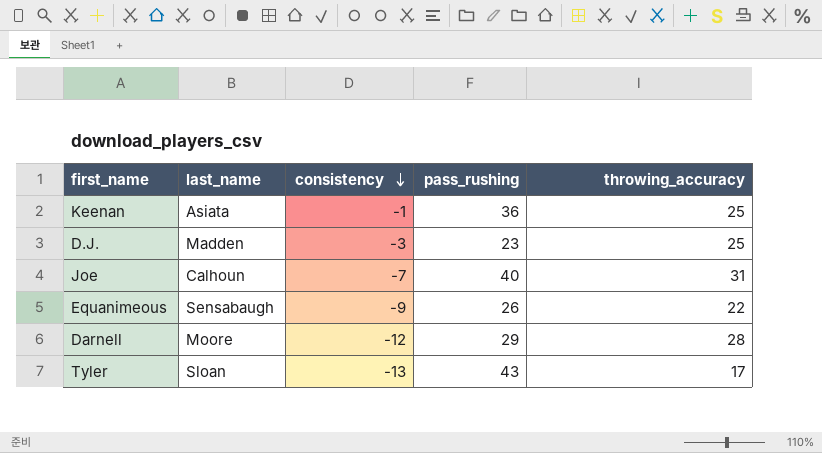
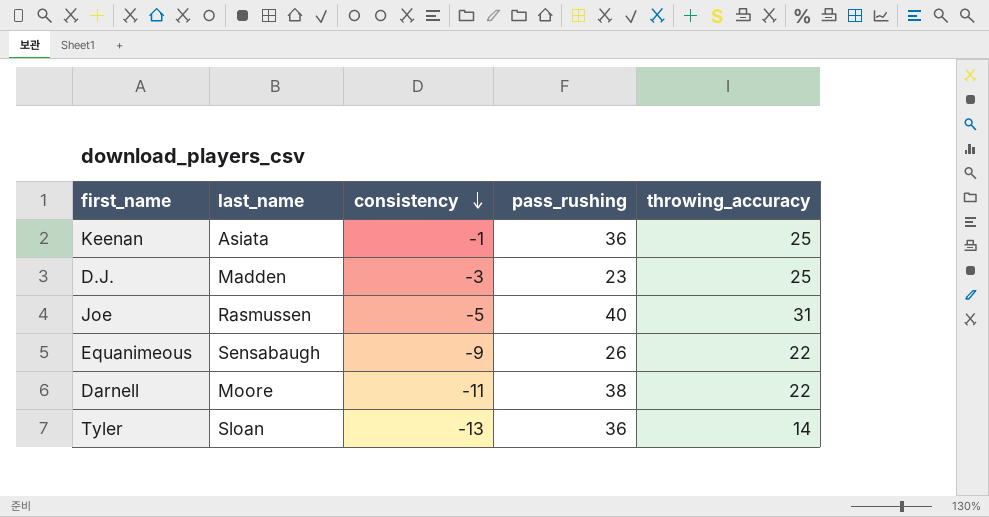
Joe | last_name: Calhoun -> Rasmussen
Joe | consistency: -7 -> -5
Darnell | consistency: -12 -> -11
Darnell | pass_rushing: 29 -> 38
Darnell | throwing_accuracy: 28 -> 22
Tyler | pass_rushing: 43 -> 36
Tyler | throwing_accuracy: 17 -> 14

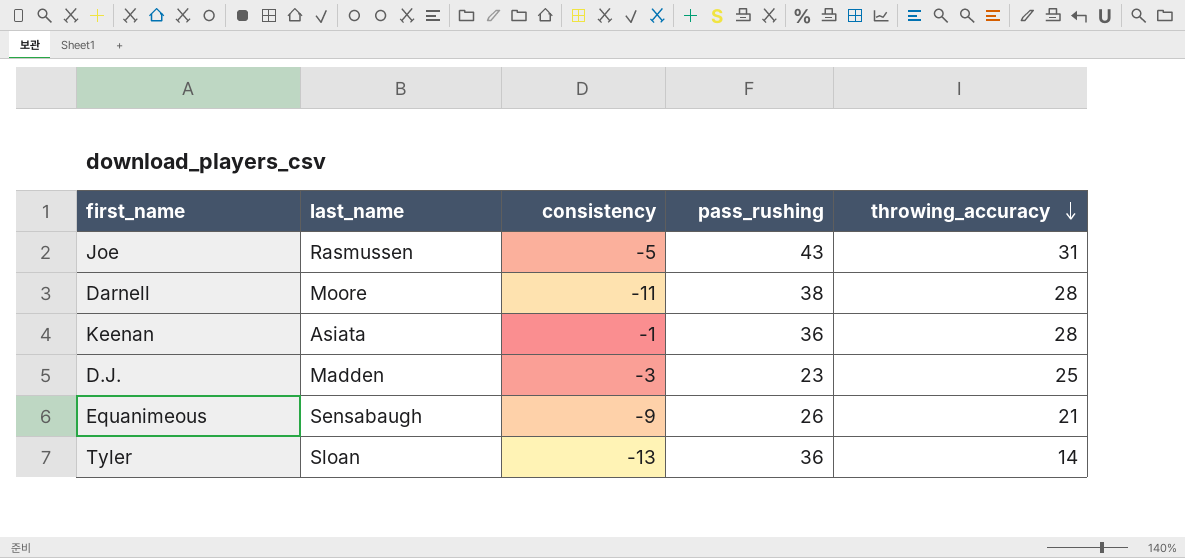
row order: consistency descending -> throwing_accuracy descending
Joe | pass_rushing: 40 -> 43
Darnell | throwing_accuracy: 22 -> 28
Keenan | throwing_accuracy: 25 -> 28
Equanimeous | throwing_accuracy: 22 -> 21

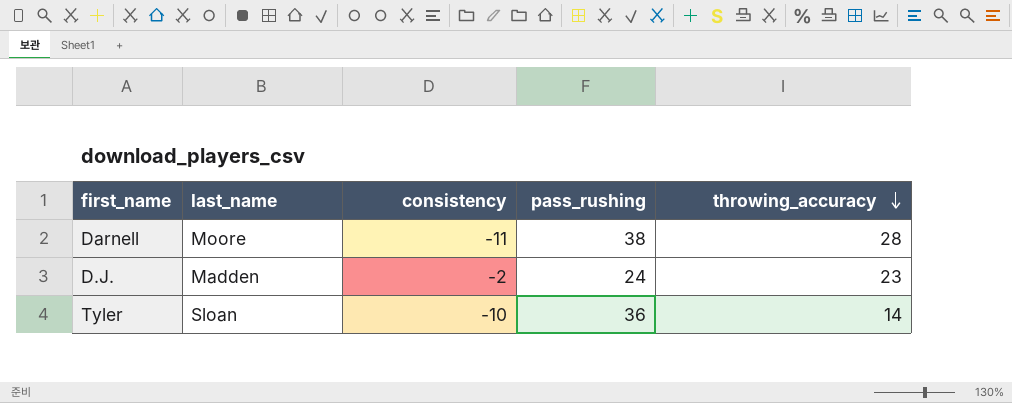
row Joe: Rasmussen | -5 | 43 | 31 -> none
row Keenan: Asiata | -1 | 36 | 28 -> none
row Equanimeous: Sensabaugh | -9 | 26 | 21 -> none
D.J. | consistency: -3 -> -2
D.J. | pass_rushing: 23 -> 24
D.J. | throwing_accuracy: 25 -> 23
Tyler | consistency: -13 -> -10

